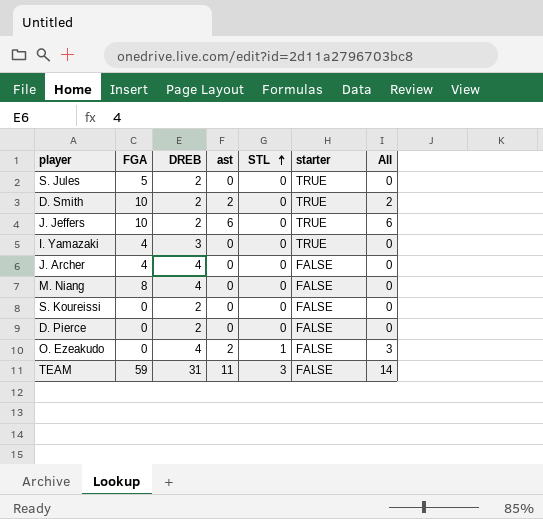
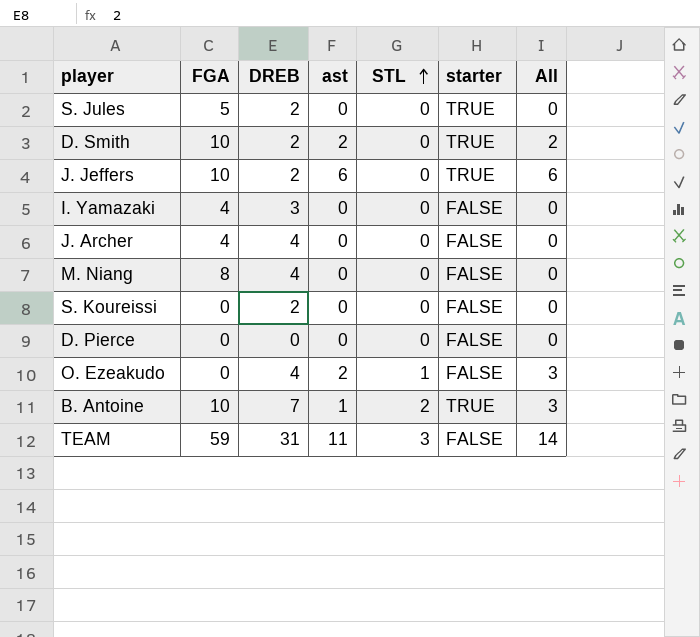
I. Yamazaki | starter: TRUE -> FALSE
D. Pierce | DREB: 2 -> 0
row B. Antoine: none -> 10 | 7 | 1 | 2 | TRUE | 3

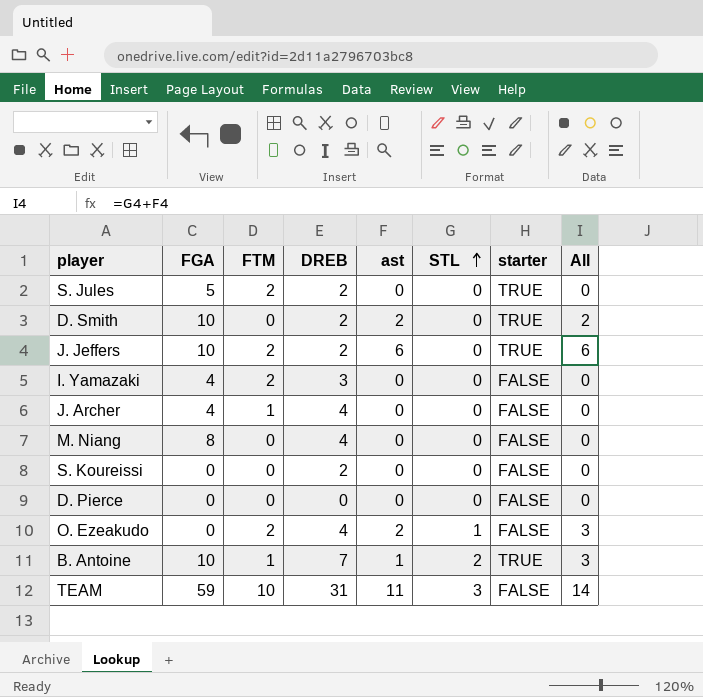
column FTM | position: none -> 3

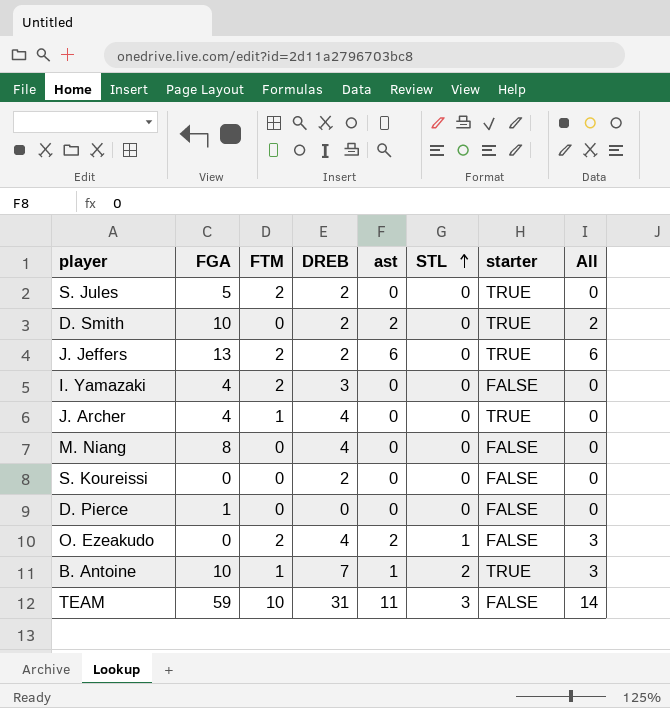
J. Jeffers | FGA: 10 -> 13
J. Archer | starter: FALSE -> TRUE
D. Pierce | FGA: 0 -> 1

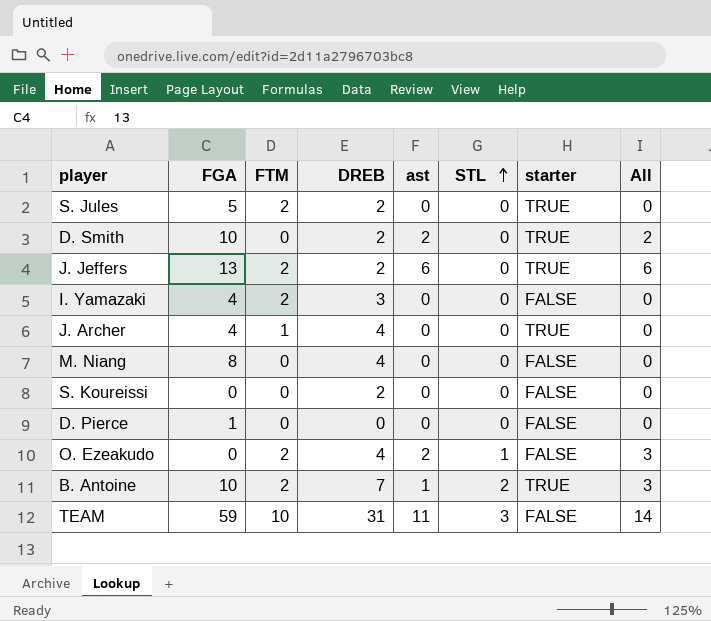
B. Antoine | FTM: 1 -> 2

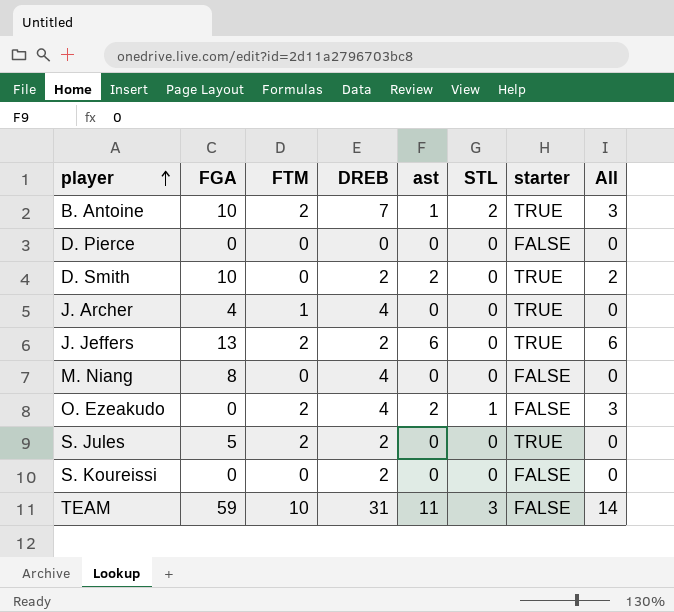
row order: STL ascending -> player ascending
row I. Yamazaki: 4 | 2 | 3 | 0 | 0 | FALSE | 0 -> none
D. Pierce | FGA: 1 -> 0

